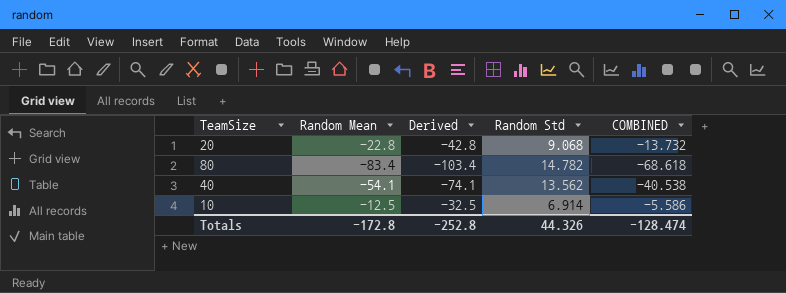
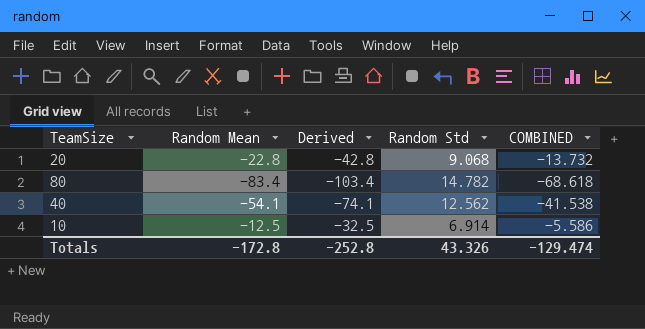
40 | Random Std: 13.562 -> 12.562
40 | COMBINED: -40.538 -> -41.538
Totals | Random Std: 44.326 -> 43.326
Totals | COMBINED: -128.474 -> -129.474

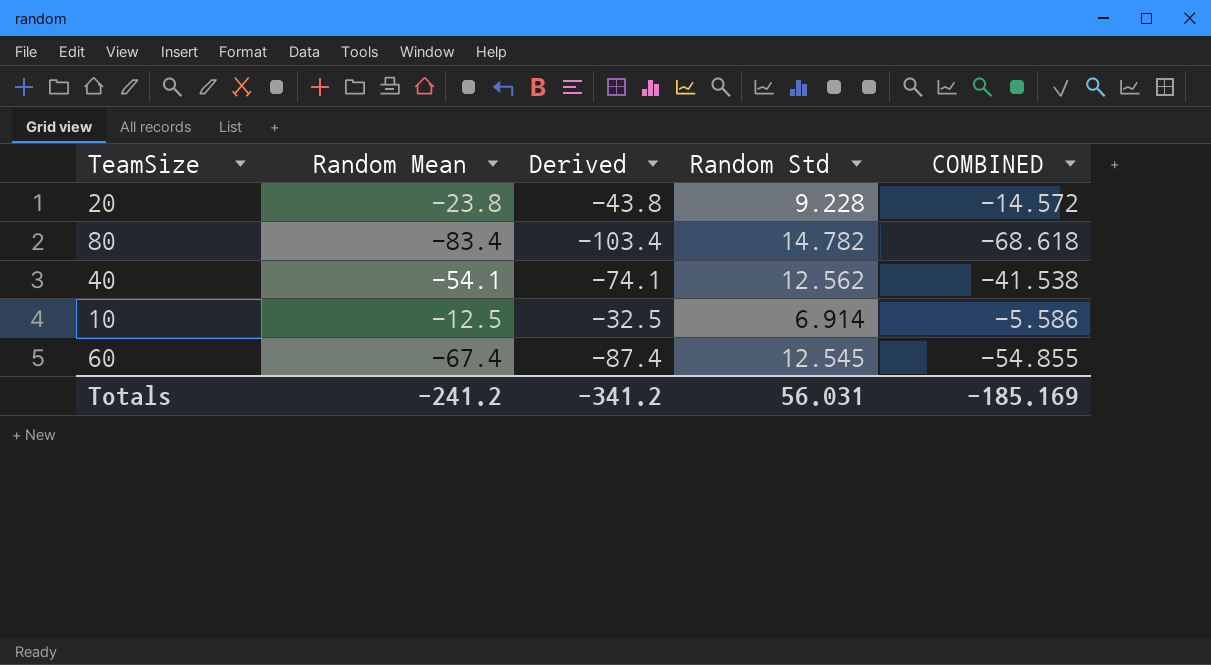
20 | Random Mean: -22.8 -> -23.8
20 | Derived: -42.8 -> -43.8
20 | Random Std: 9.068 -> 9.228
20 | COMBINED: -13.732 -> -14.572
row 60: none -> -67.4 | -87.4 | 12.545 | -54.855
Totals | Random Mean: -172.8 -> -241.2
Totals | Derived: -252.8 -> -341.2
Totals | Random Std: 43.326 -> 56.031
Totals | COMBINED: -129.474 -> -185.169

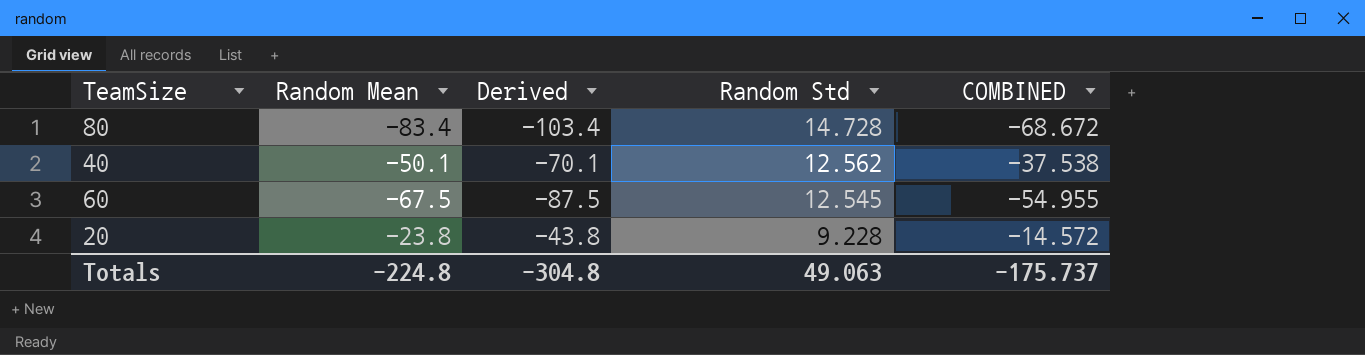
row order: none -> Random Std descending
row 10: -12.5 | -32.5 | 6.914 | -5.586 -> none
80 | Random Std: 14.782 -> 14.728
80 | COMBINED: -68.618 -> -68.672
40 | Random Mean: -54.1 -> -50.1
40 | Derived: -74.1 -> -70.1
40 | COMBINED: -41.538 -> -37.538
60 | Random Mean: -67.4 -> -67.5
60 | Derived: -87.4 -> -87.5
60 | COMBINED: -54.855 -> -54.955
Totals | Random Mean: -241.2 -> -224.8
Totals | Derived: -341.2 -> -304.8
Totals | Random Std: 56.031 -> 49.063
Totals | COMBINED: -185.169 -> -175.737

